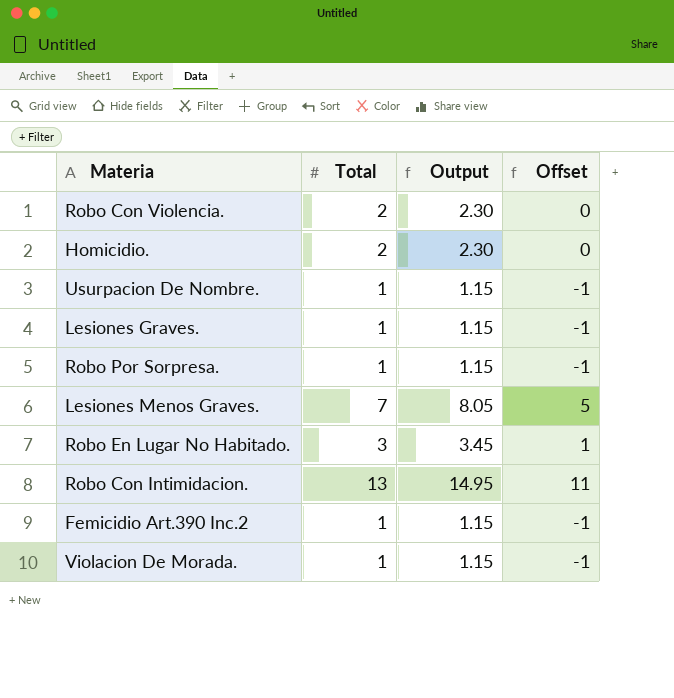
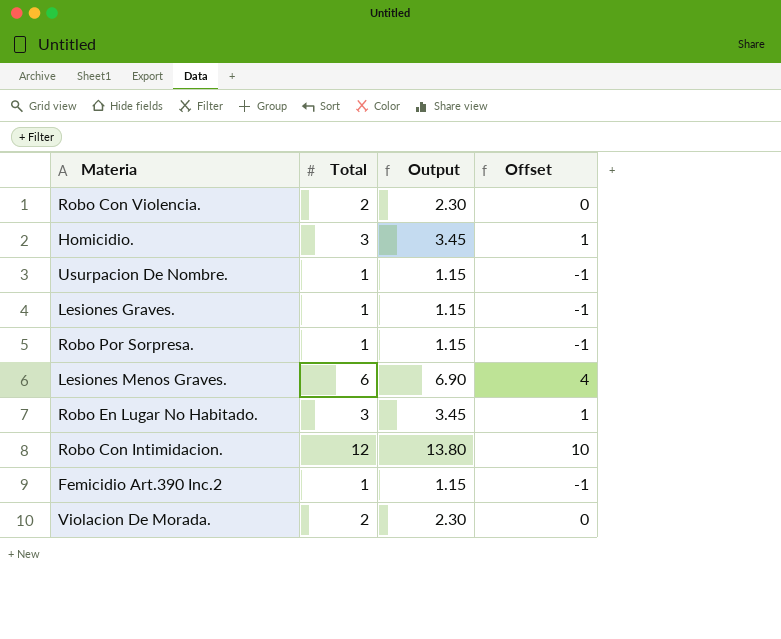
Homicidio. | Total: 2 -> 3
Homicidio. | Output: 2.30 -> 3.45
Homicidio. | Offset: 0 -> 1
Lesiones Menos Graves. | Total: 7 -> 6
Lesiones Menos Graves. | Output: 8.05 -> 6.90
Lesiones Menos Graves. | Offset: 5 -> 4
Robo Con Intimidacion. | Total: 13 -> 12
Robo Con Intimidacion. | Output: 14.95 -> 13.80
Robo Con Intimidacion. | Offset: 11 -> 10
Violacion De Morada. | Total: 1 -> 2
Violacion De Morada. | Output: 1.15 -> 2.30
Violacion De Morada. | Offset: -1 -> 0

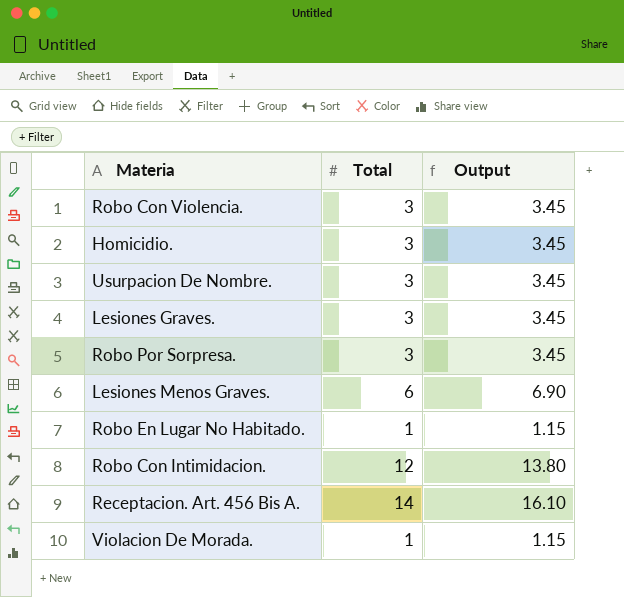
column Offset | formula: [Total] - 2 -> none
row Femicidio Art.390 Inc.2: 1 | 1.15 | -1 -> none
Robo Con Violencia. | Total: 2 -> 3
Robo Con Violencia. | Output: 2.30 -> 3.45
Usurpacion De Nombre. | Total: 1 -> 3
Usurpacion De Nombre. | Output: 1.15 -> 3.45
Lesiones Graves. | Total: 1 -> 3
Lesiones Graves. | Output: 1.15 -> 3.45
Robo Por Sorpresa. | Total: 1 -> 3
Robo Por Sorpresa. | Output: 1.15 -> 3.45
Robo En Lugar No Habitado. | Total: 3 -> 1
Robo En Lugar No Habitado. | Output: 3.45 -> 1.15
row Receptacion. Art. 456 Bis A.: none -> 14 | 16.10
Violacion De Morada. | Total: 2 -> 1
Violacion De Morada. | Output: 2.30 -> 1.15

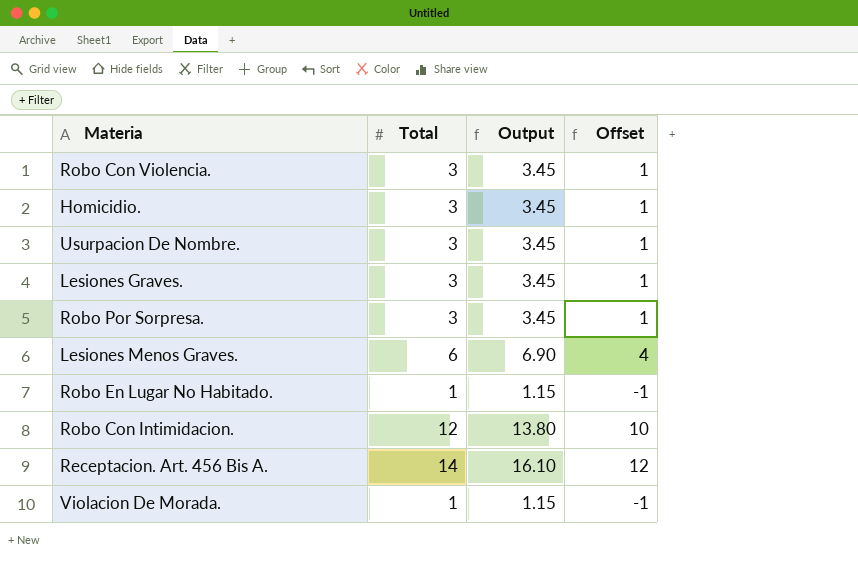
column Offset | formula: none -> [Total] - 2

